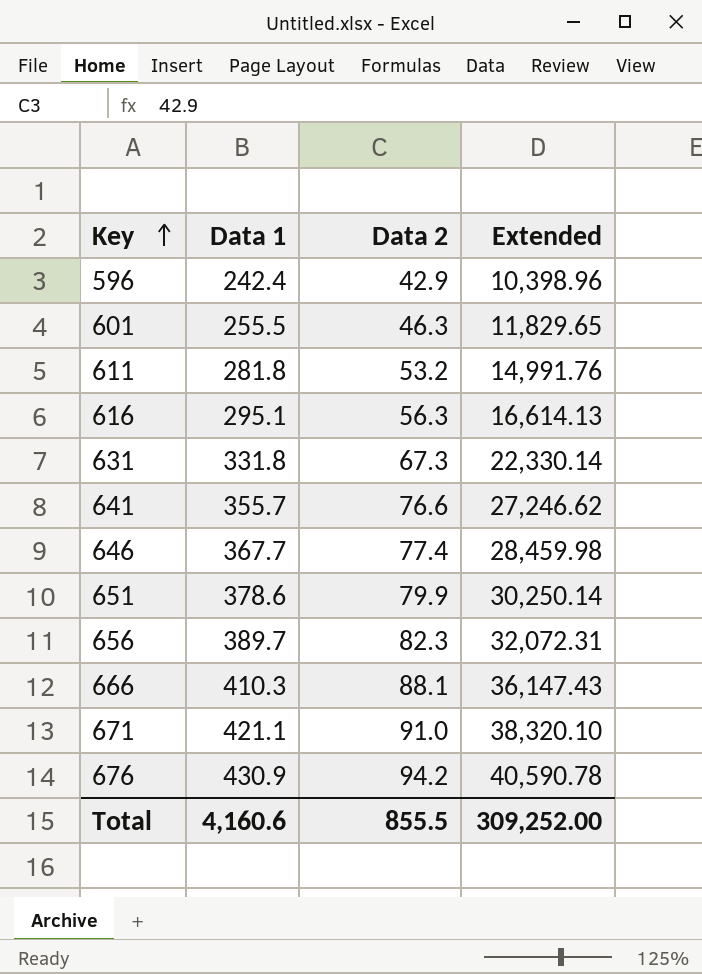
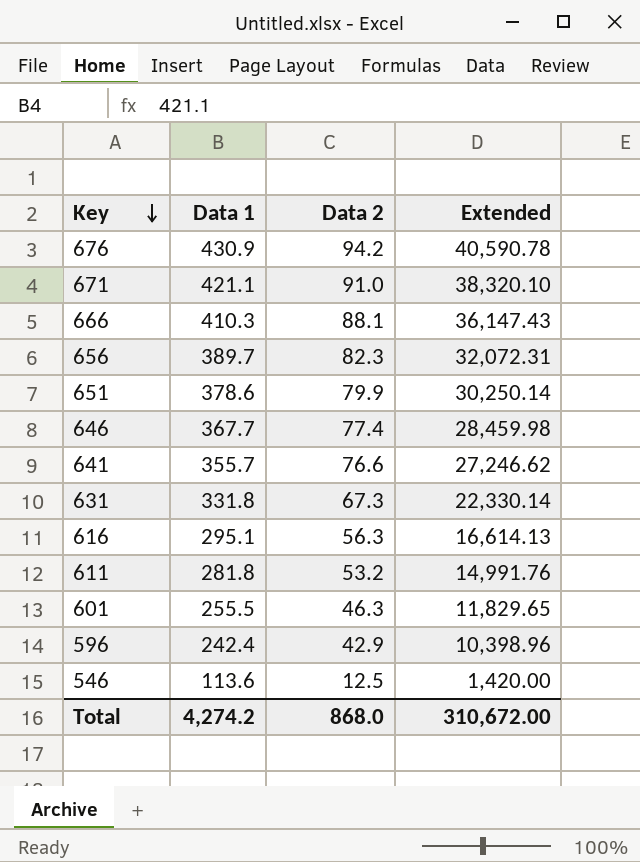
row order: Key ascending -> Key descending
row 546: none -> 113.6 | 12.5 | 1,420.00
Total | Data 1: 4,160.6 -> 4,274.2
Total | Data 2: 855.5 -> 868.0
Total | Extended: 309,252.00 -> 310,672.00

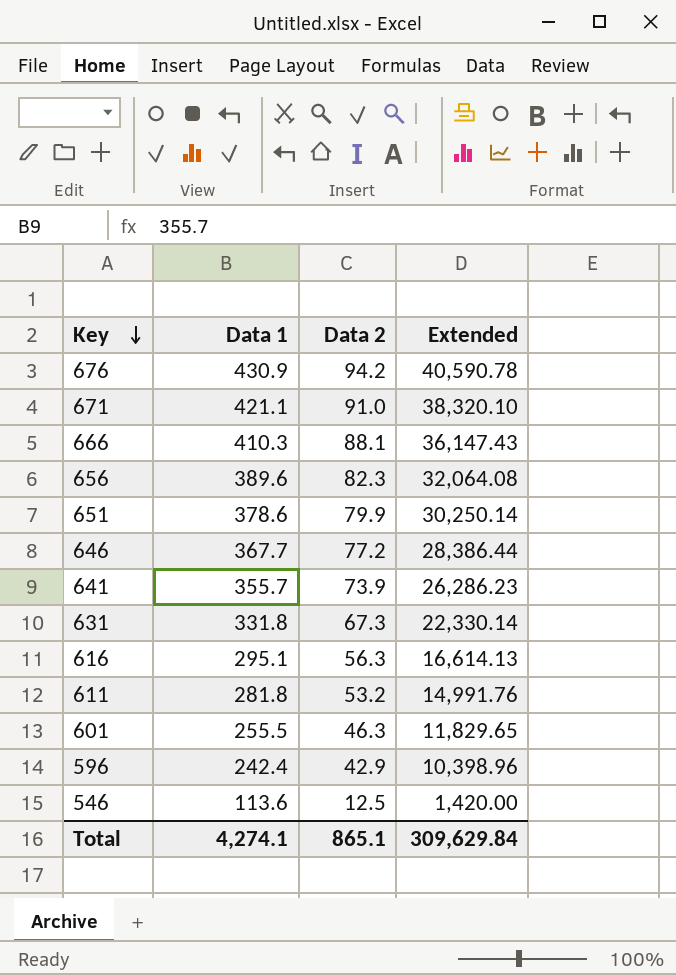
656 | Data 1: 389.7 -> 389.6
656 | Extended: 32,072.31 -> 32,064.08
646 | Data 2: 77.4 -> 77.2
646 | Extended: 28,459.98 -> 28,386.44
641 | Data 2: 76.6 -> 73.9
641 | Extended: 27,246.62 -> 26,286.23
Total | Data 1: 4,274.2 -> 4,274.1
Total | Data 2: 868.0 -> 865.1
Total | Extended: 310,672.00 -> 309,629.84

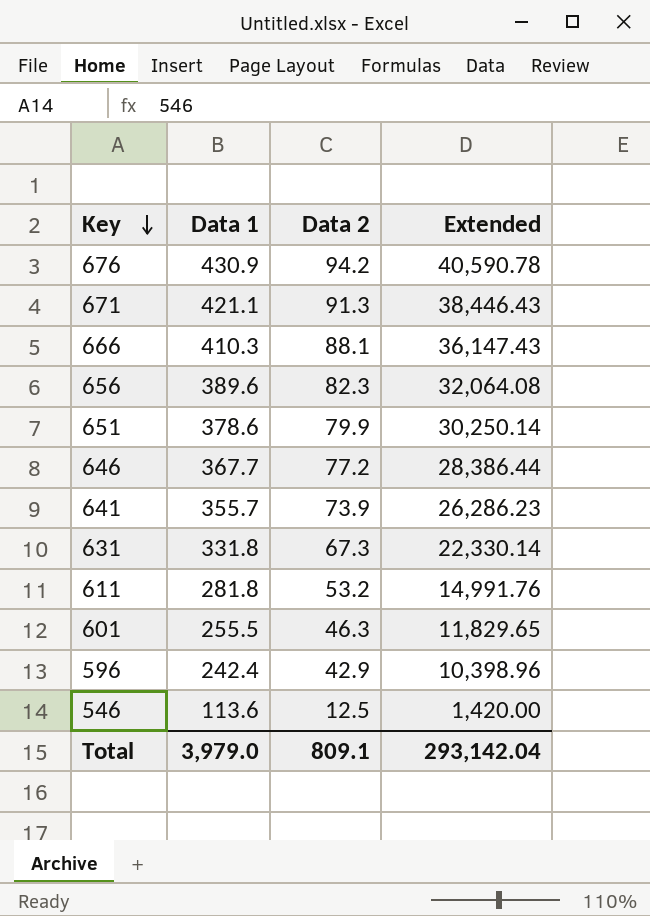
row 616: 295.1 | 56.3 | 16,614.13 -> none
671 | Data 2: 91.0 -> 91.3
671 | Extended: 38,320.10 -> 38,446.43
Total | Data 1: 4,274.1 -> 3,979.0
Total | Data 2: 865.1 -> 809.1
Total | Extended: 309,629.84 -> 293,142.04

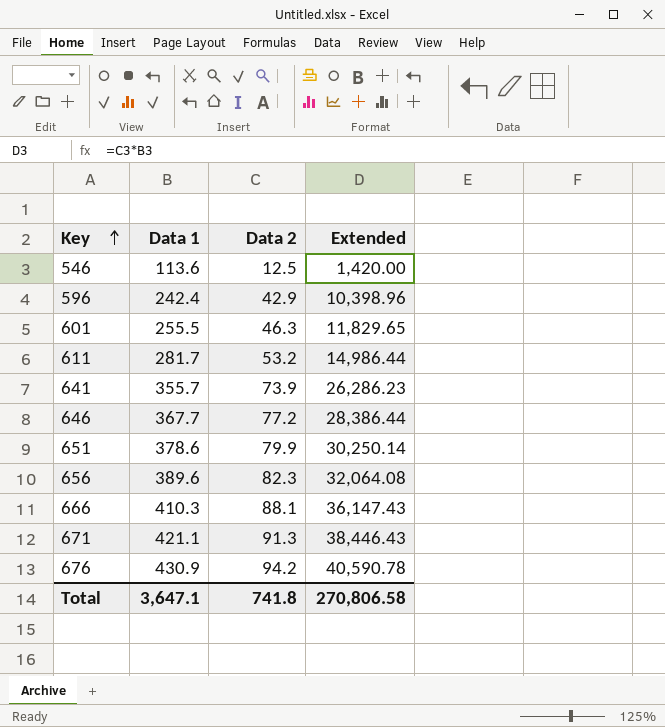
row order: Key descending -> Key ascending
row 631: 331.8 | 67.3 | 22,330.14 -> none
611 | Data 1: 281.8 -> 281.7
611 | Extended: 14,991.76 -> 14,986.44
Total | Data 1: 3,979.0 -> 3,647.1
Total | Data 2: 809.1 -> 741.8
Total | Extended: 293,142.04 -> 270,806.58

